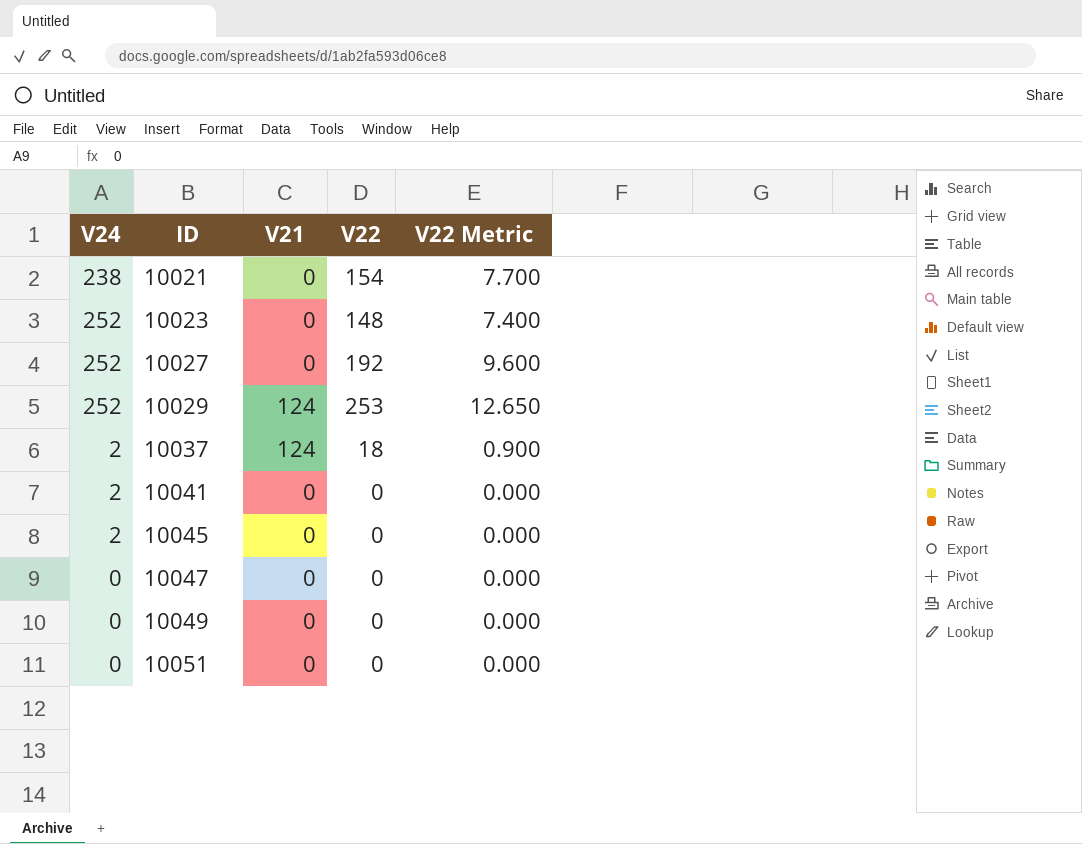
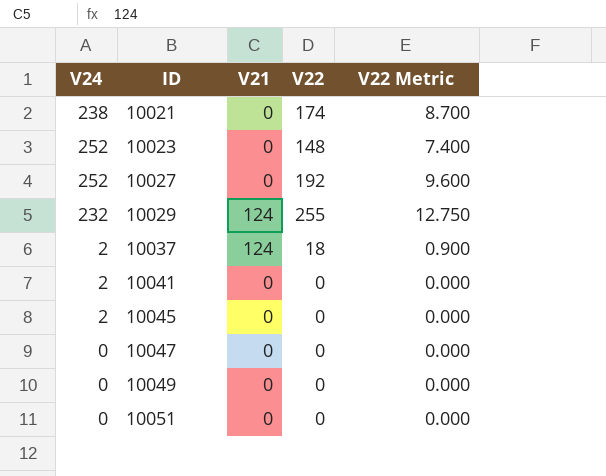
10021 | V22: 154 -> 174
10021 | V22 Metric: 7.700 -> 8.700
10029 | V24: 252 -> 232
10029 | V22: 253 -> 255
10029 | V22 Metric: 12.650 -> 12.750

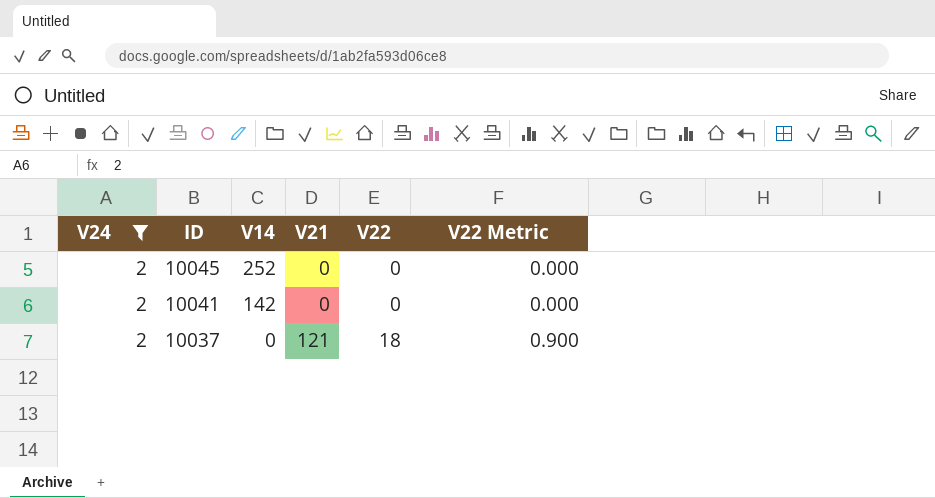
filter: none -> V24 = 2
row order: ID ascending -> ID descending
column V14 | position: none -> 3
10037 | V21: 124 -> 121

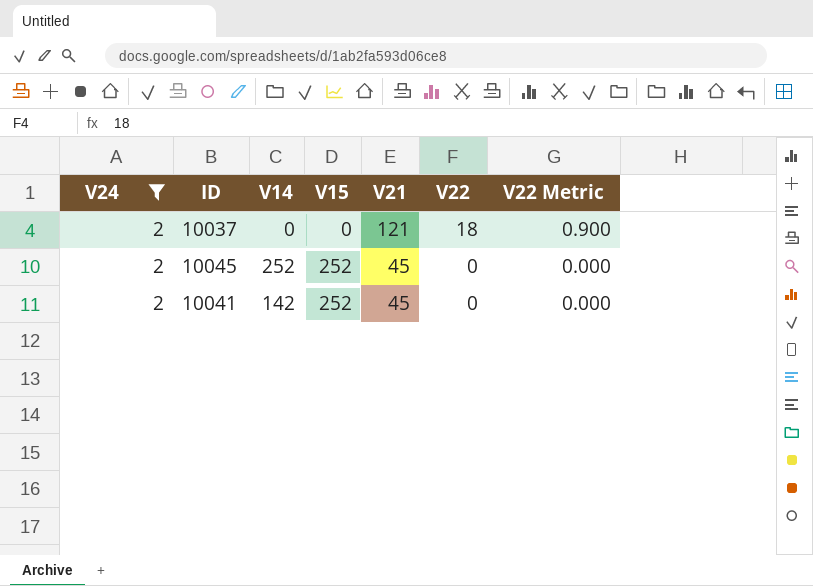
row order: ID descending -> V15 ascending
column V15 | position: none -> 4
10045 | V21: 0 -> 45
10041 | V21: 0 -> 45

